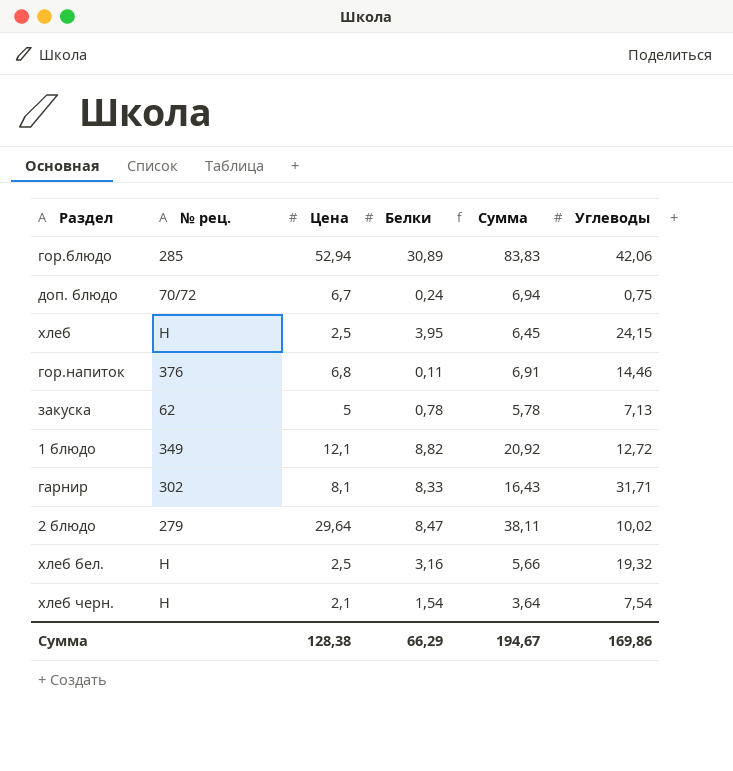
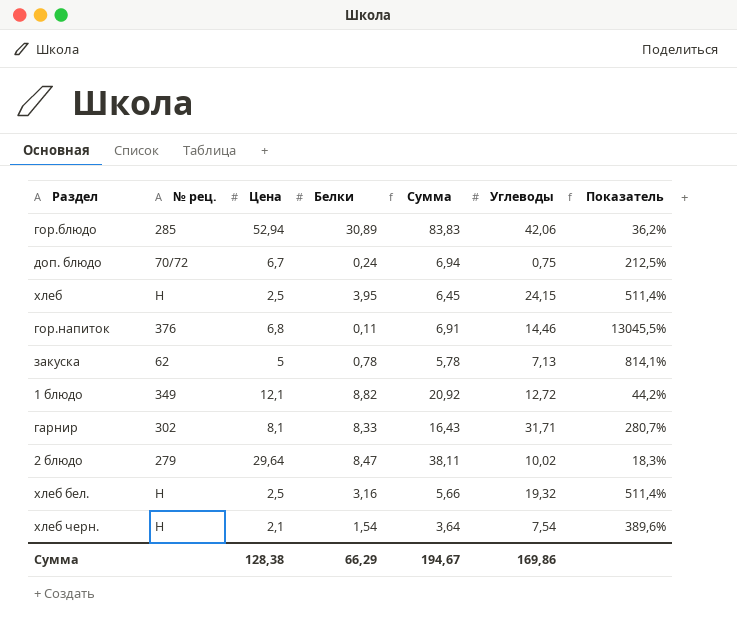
column Показатель | formula: none -> ([Углеводы] - [Белки]) / [Белки]

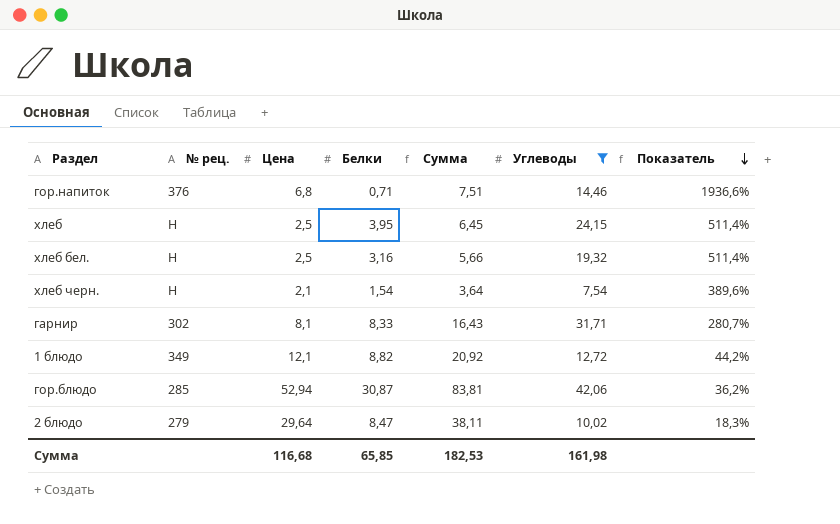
filter: none -> Углеводы >= 7,54
row order: none -> Показатель descending
гор.напиток | Белки: 0,11 -> 0,71
гор.напиток | Сумма: 6,91 -> 7,51
гор.напиток | Показатель: 13045,5% -> 1936,6%
гор.блюдо | Белки: 30,89 -> 30,87
гор.блюдо | Сумма: 83,83 -> 83,81
Сумма | Цена: 128,38 -> 116,68
Сумма | Белки: 66,29 -> 65,85
Сумма | Сумма: 194,67 -> 182,53
Сумма | Углеводы: 169,86 -> 161,98

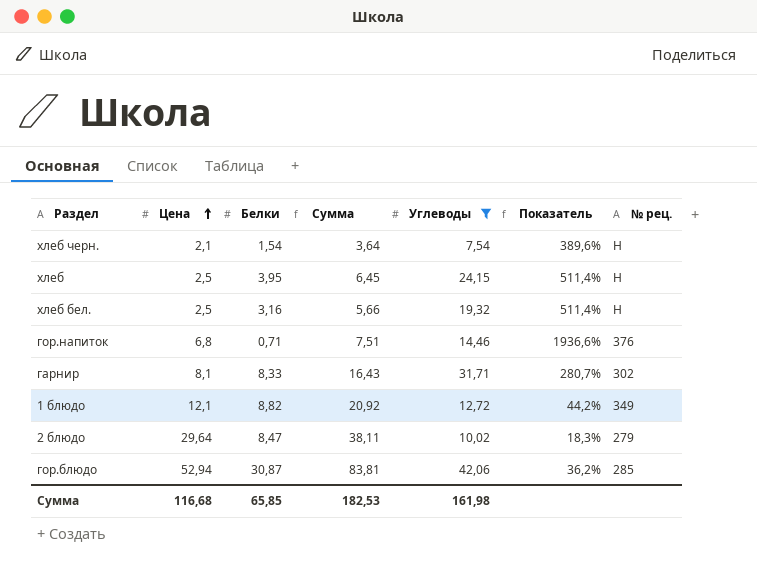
row order: Показатель descending -> Цена ascending
column № рец. | position: 2 -> 7

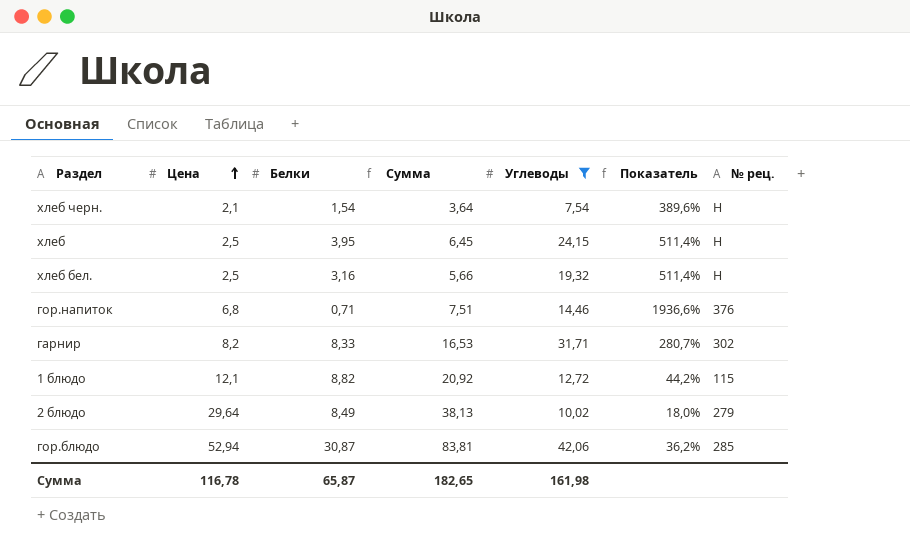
гарнир | Цена: 8,1 -> 8,2
гарнир | Сумма: 16,43 -> 16,53
1 блюдо | № рец.: 349 -> 115
2 блюдо | Белки: 8,47 -> 8,49
2 блюдо | Сумма: 38,11 -> 38,13
2 блюдо | Показатель: 18,3% -> 18,0%
Сумма | Цена: 116,68 -> 116,78
Сумма | Белки: 65,85 -> 65,87
Сумма | Сумма: 182,53 -> 182,65

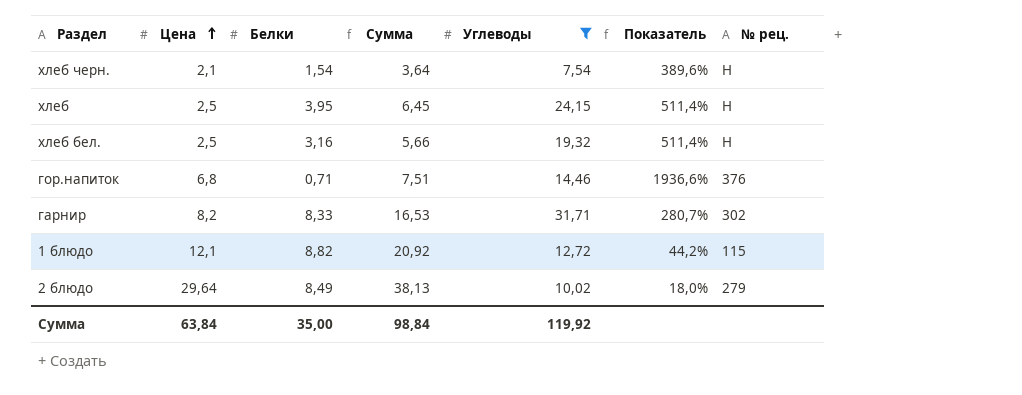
row гор.блюдо: 52,94 | 30,87 | 83,81 | 42,06 | 36,2% | 285 -> none
Сумма | Цена: 116,78 -> 63,84
Сумма | Белки: 65,87 -> 35,00
Сумма | Сумма: 182,65 -> 98,84
Сумма | Углеводы: 161,98 -> 119,92

